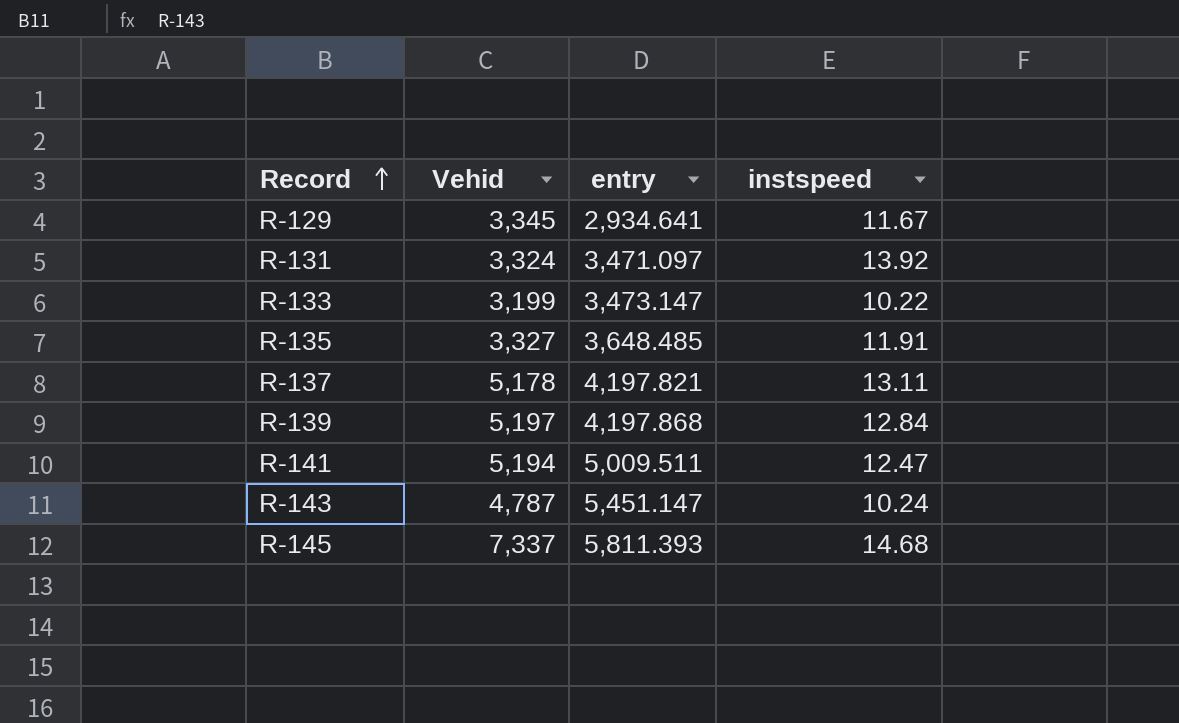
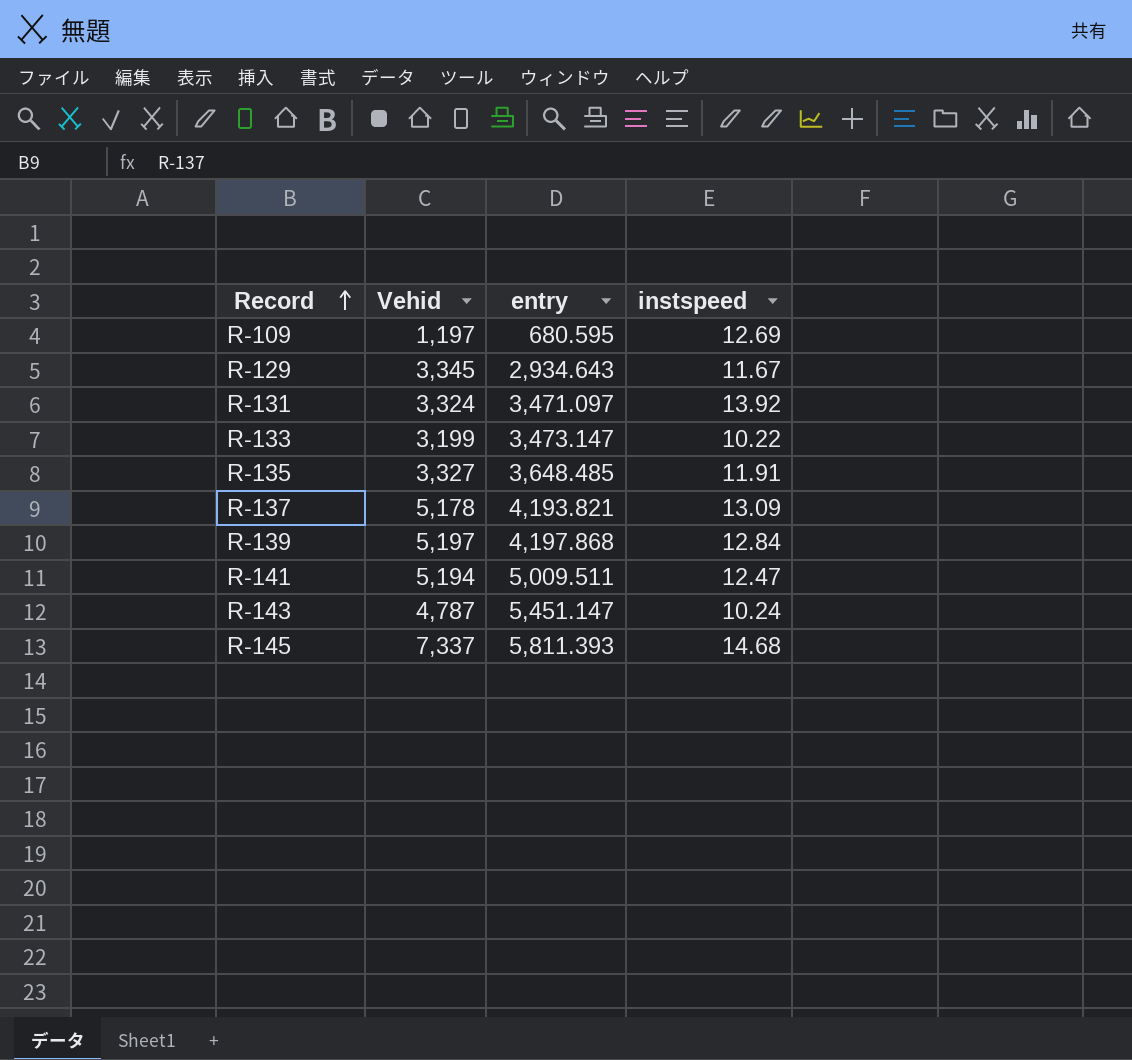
row R-109: none -> 1,197 | 680.595 | 12.69
R-129 | entry: 2,934.641 -> 2,934.643
R-137 | entry: 4,197.821 -> 4,193.821
R-137 | instspeed: 13.11 -> 13.09

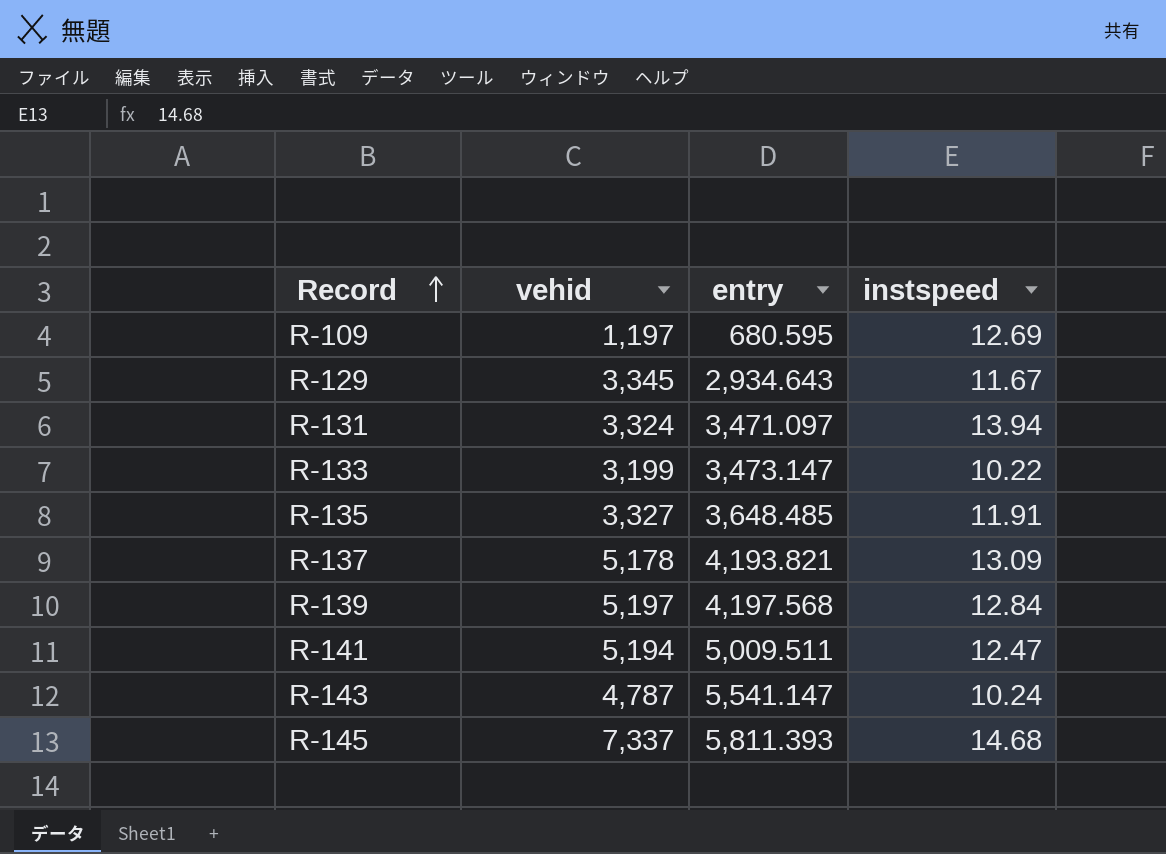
column name: Vehid -> vehid
R-131 | instspeed: 13.92 -> 13.94
R-139 | entry: 4,197.868 -> 4,197.568
R-143 | entry: 5,451.147 -> 5,541.147

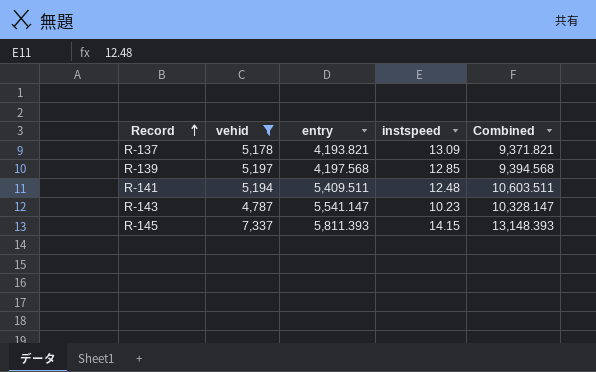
filter: none -> vehid >= 4,787
column Combined | formula: none -> [vehid] + [entry]
R-139 | instspeed: 12.84 -> 12.85
R-141 | entry: 5,009.511 -> 5,409.511
R-141 | instspeed: 12.47 -> 12.48
R-143 | instspeed: 10.24 -> 10.23
R-145 | instspeed: 14.68 -> 14.15

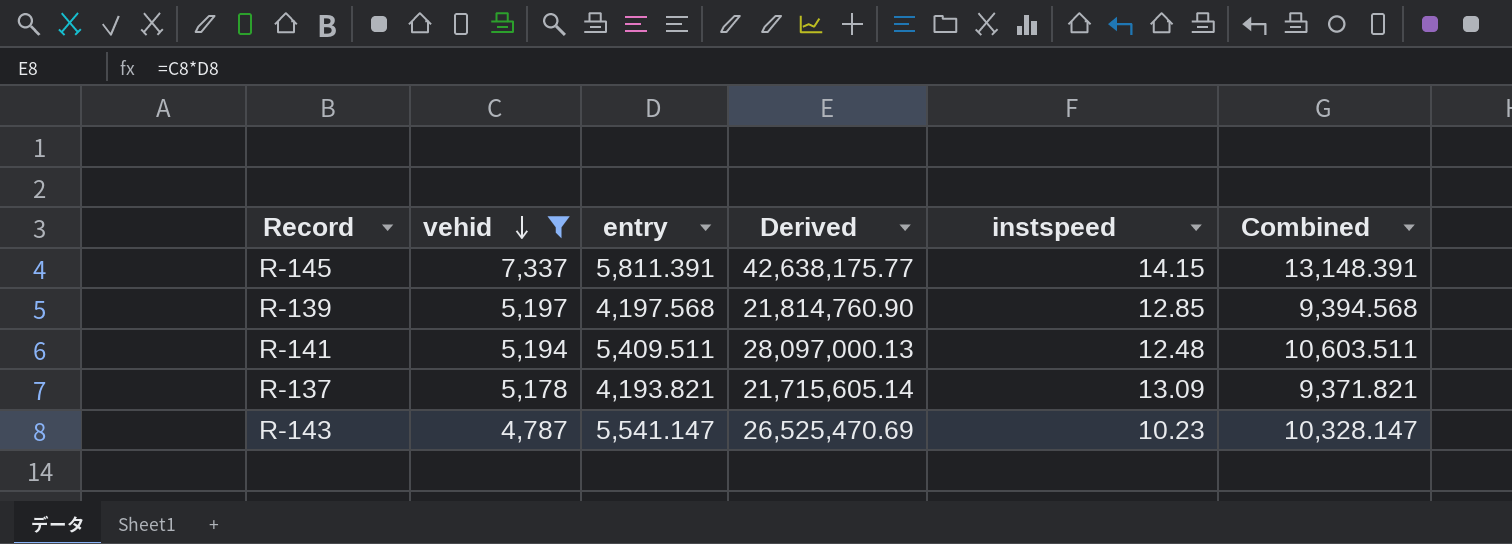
row order: Record ascending -> vehid descending
column Derived | formula: none -> [vehid] * [entry]
R-145 | entry: 5,811.393 -> 5,811.391
R-145 | Combined: 13,148.393 -> 13,148.391

